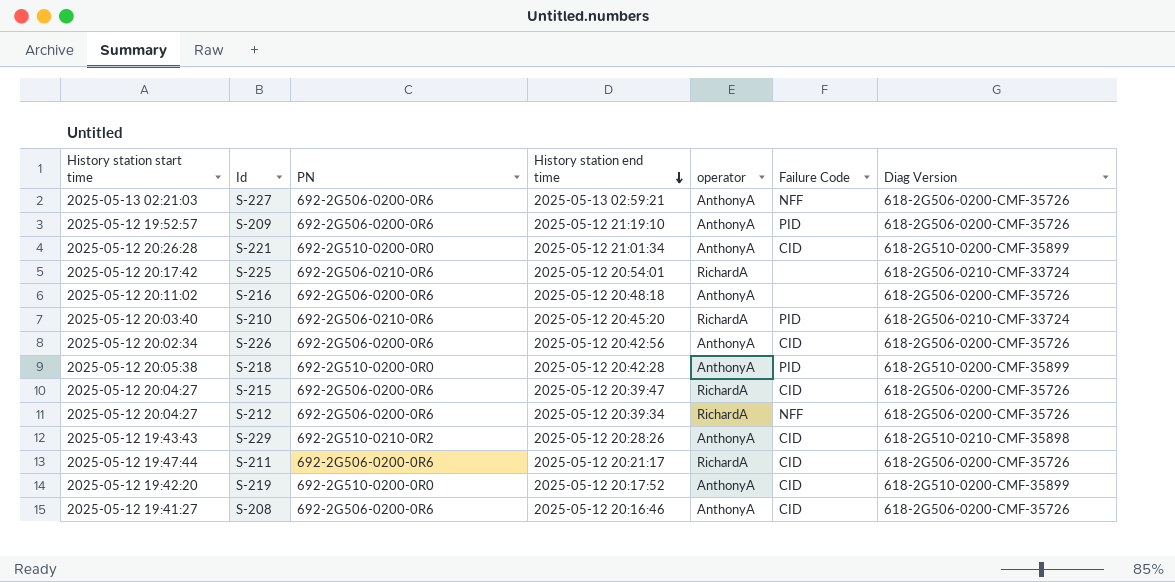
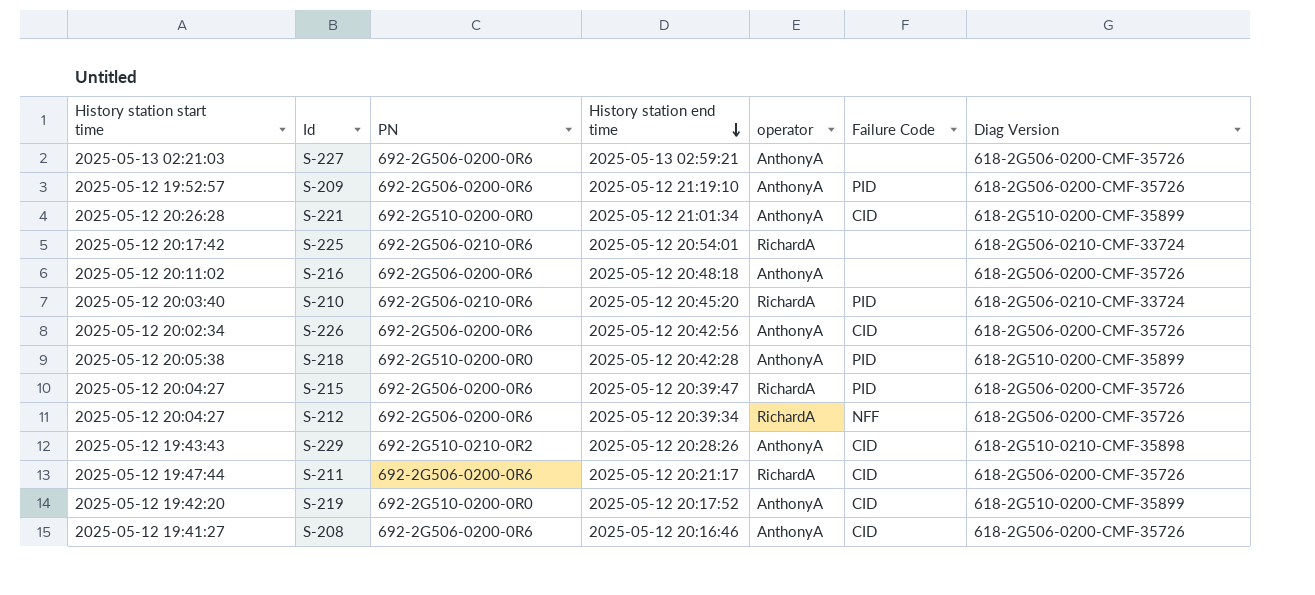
S-227 | Failure Code: NFF -> none
S-215 | Failure Code: CID -> PID

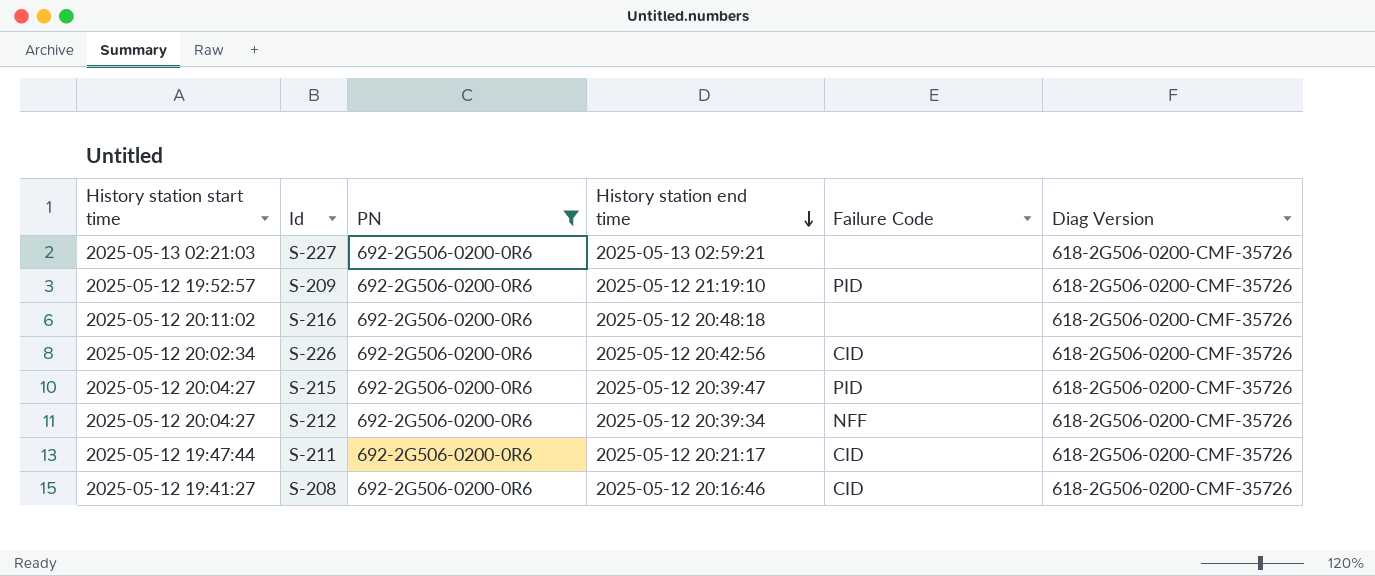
filter: none -> PN = 692-2G506-0200-0R6
column operator | position: 5 -> none

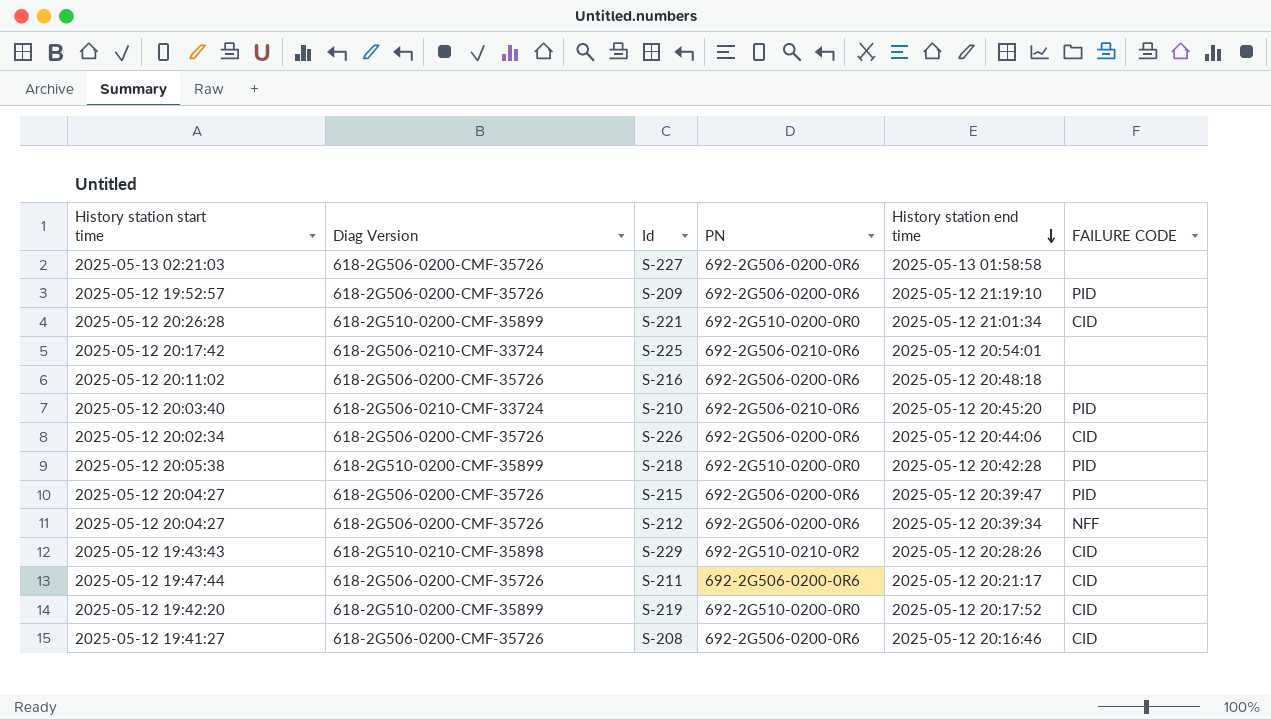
filter: PN = 692-2G506-0200-0R6 -> none
column Diag Version | position: 6 -> 2
column name: Failure Code -> FAILURE CODE
S-227 | History station end time: 2025-05-13 02:59:21 -> 2025-05-13 01:58:58
S-226 | History station end time: 2025-05-12 20:42:56 -> 2025-05-12 20:44:06

